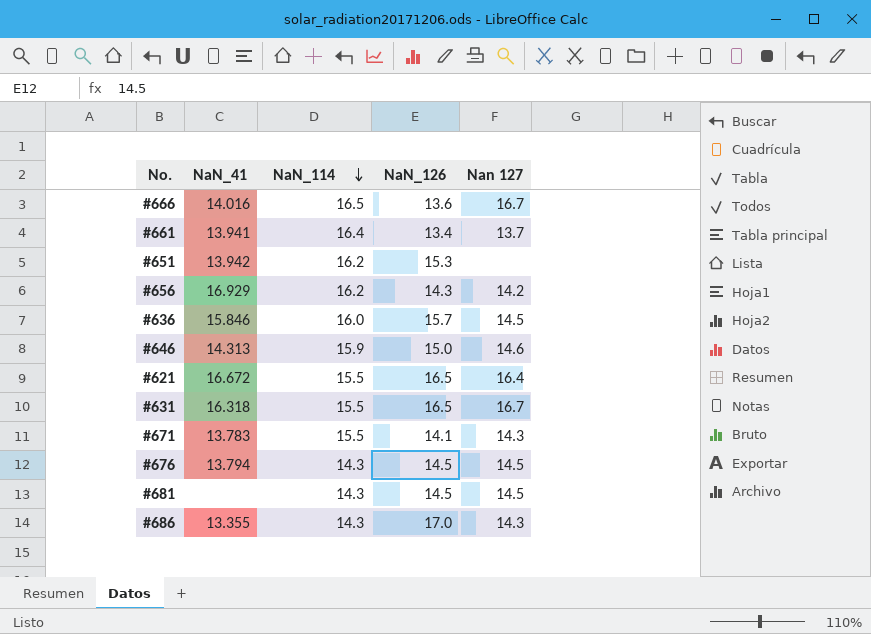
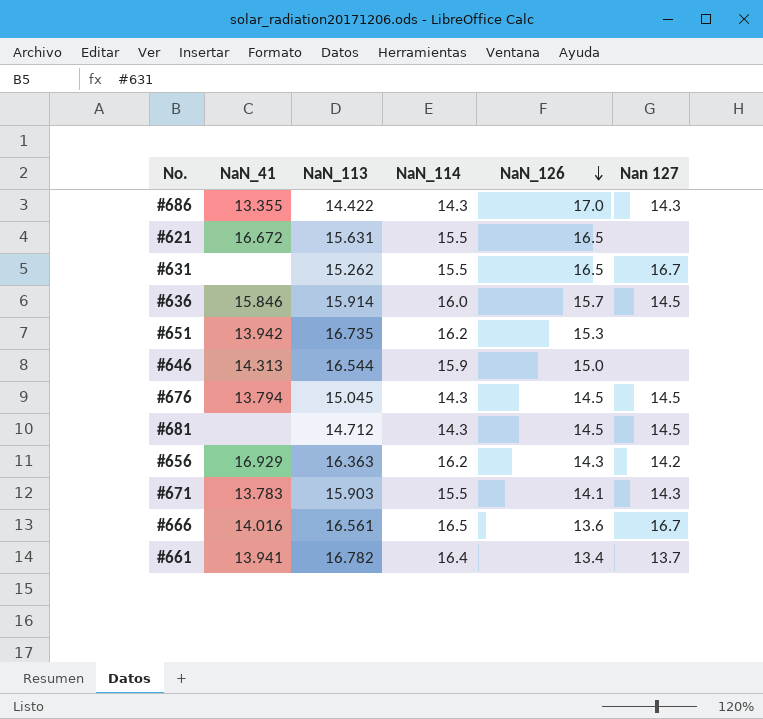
row order: NaN_114 descending -> NaN_126 descending
column NaN_113 | position: none -> 3
#621 | Nan 127: 16.4 -> none
#631 | NaN_41: 16.318 -> none
#646 | Nan 127: 14.6 -> none

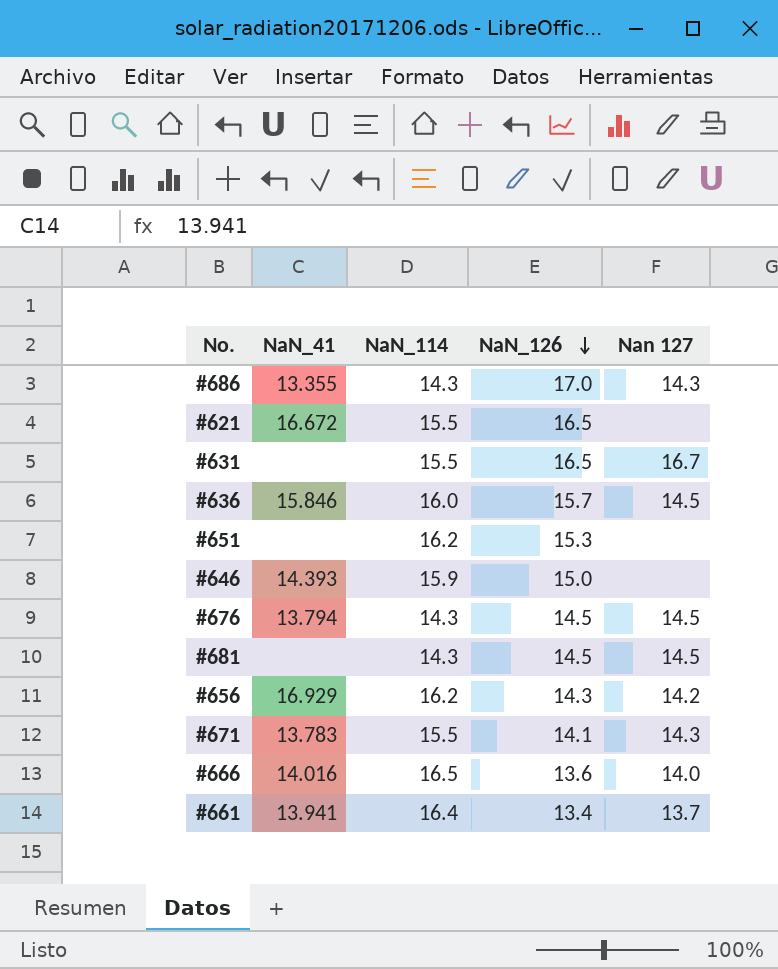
column NaN_113 | position: 3 -> none
#651 | NaN_41: 13.942 -> none
#646 | NaN_41: 14.313 -> 14.393
#666 | Nan 127: 16.7 -> 14.0

